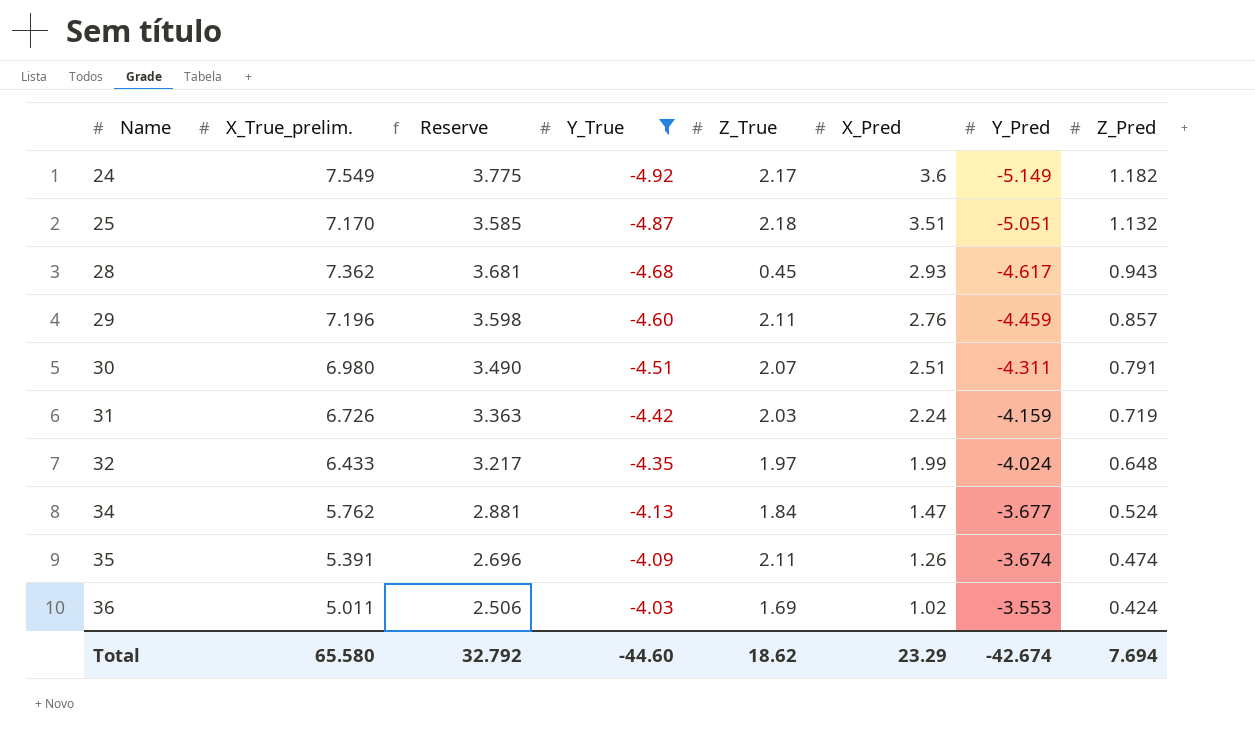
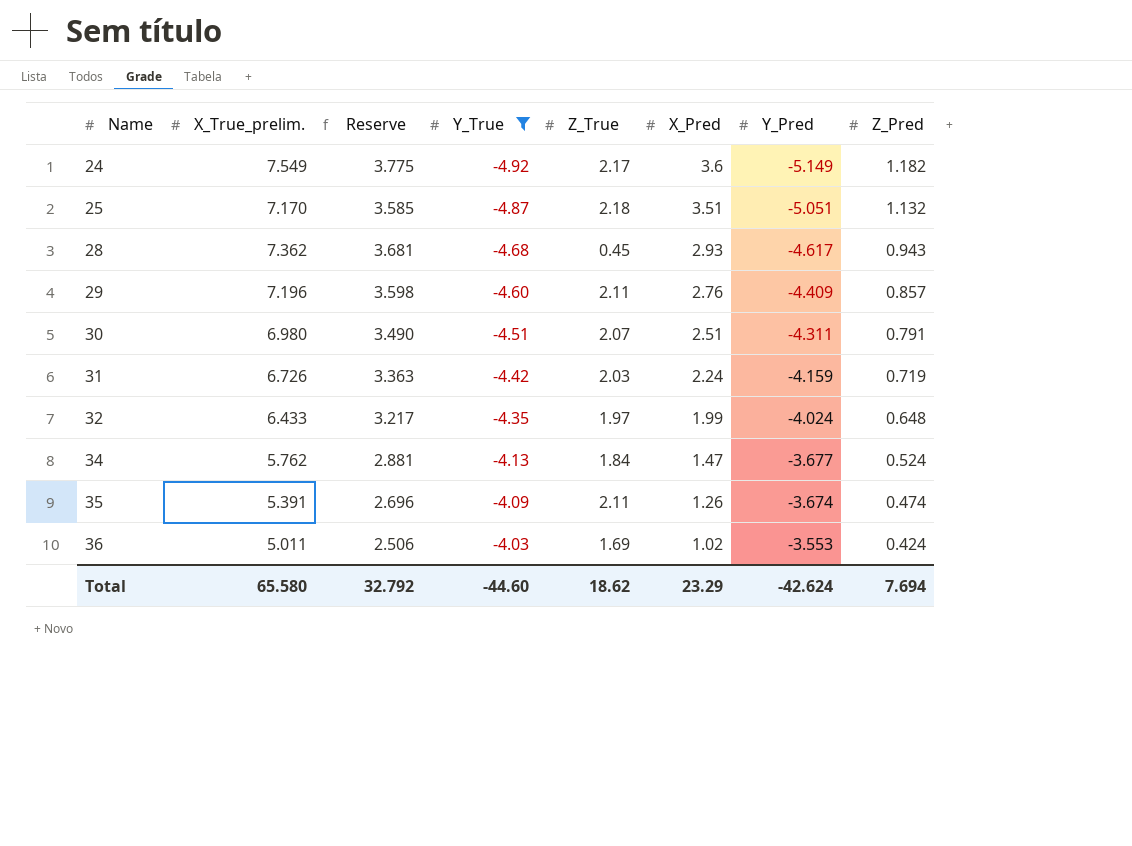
29 | Y_Pred: -4.459 -> -4.409
Total | Y_Pred: -42.674 -> -42.624

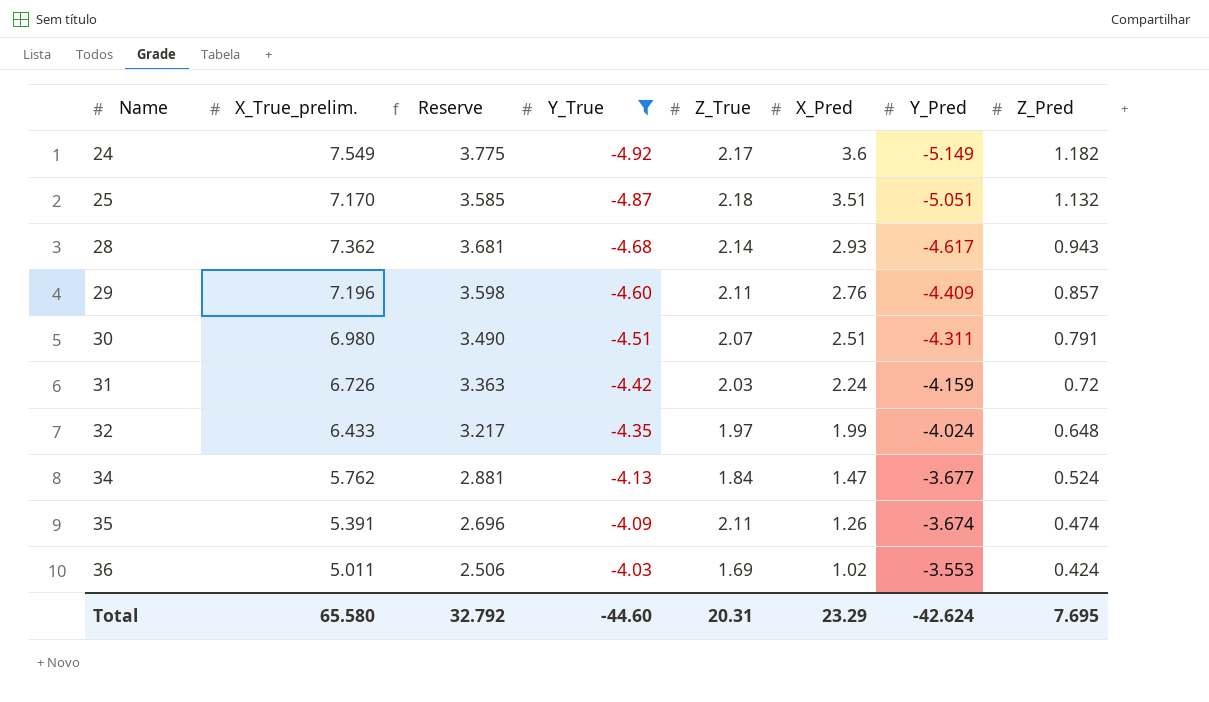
28 | Z_True: 0.45 -> 2.14
31 | Z_Pred: 0.719 -> 0.72
Total | Z_True: 18.62 -> 20.31
Total | Z_Pred: 7.694 -> 7.695

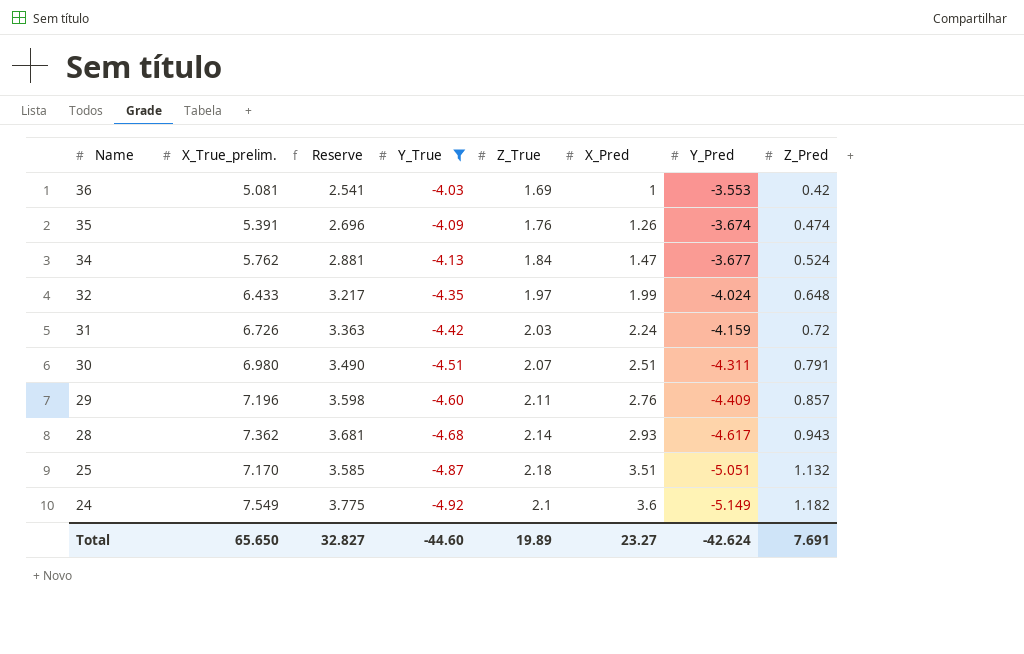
row order: Name ascending -> Name descending
36 | X_True_prelim.: 5.011 -> 5.081
36 | Reserve: 2.506 -> 2.541
36 | X_Pred: 1.02 -> 1
36 | Z_Pred: 0.424 -> 0.42
35 | Z_True: 2.11 -> 1.76
24 | Z_True: 2.17 -> 2.1
Total | X_True_prelim.: 65.580 -> 65.650
Total | Reserve: 32.792 -> 32.827
Total | Z_True: 20.31 -> 19.89
Total | X_Pred: 23.29 -> 23.27
Total | Z_Pred: 7.695 -> 7.691

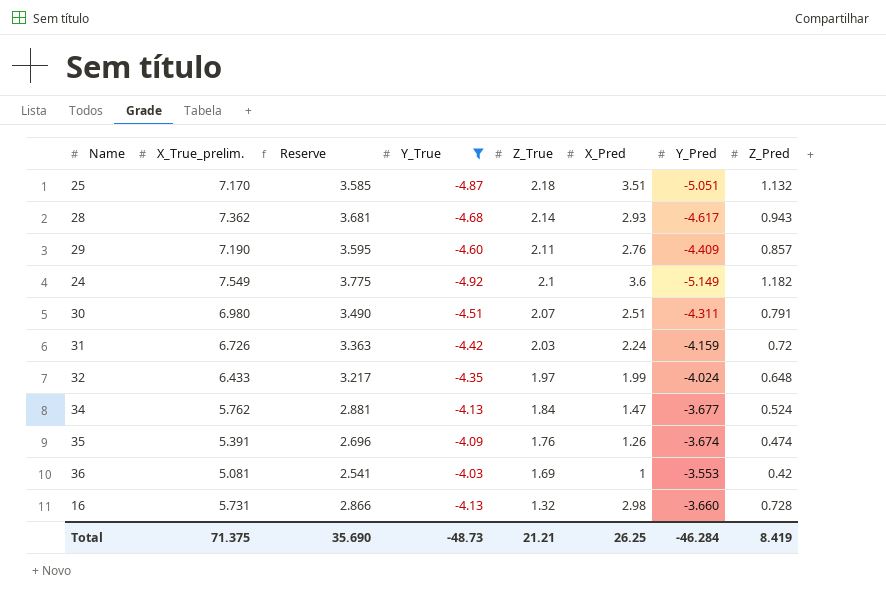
row order: Name descending -> Z_True descending
29 | X_True_prelim.: 7.196 -> 7.190
29 | Reserve: 3.598 -> 3.595
row 16: none -> 5.731 | 2.866 | -4.13 | 1.32 | 2.98 | -3.660 | 0.728
Total | X_True_prelim.: 65.650 -> 71.375
Total | Reserve: 32.827 -> 35.690
Total | Y_True: -44.60 -> -48.73
Total | Z_True: 19.89 -> 21.21
Total | X_Pred: 23.27 -> 26.25
Total | Y_Pred: -42.624 -> -46.284
Total | Z_Pred: 7.691 -> 8.419

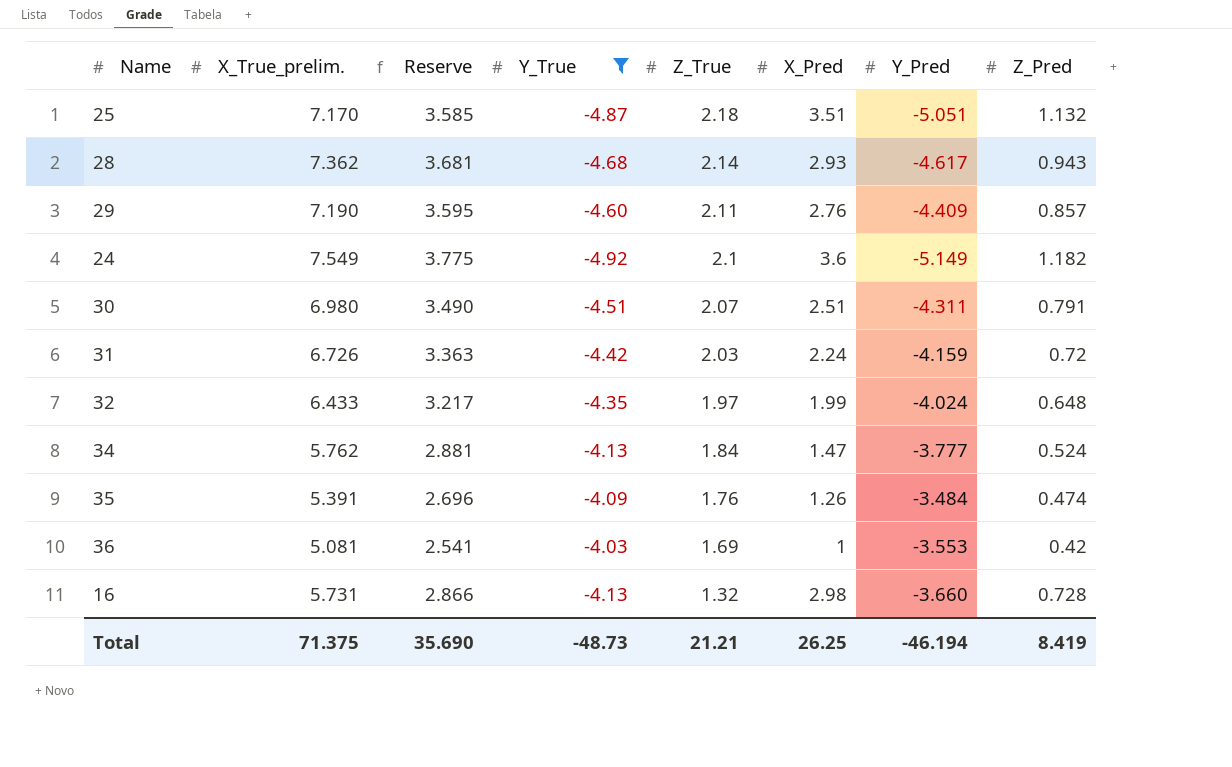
34 | Y_Pred: -3.677 -> -3.777
35 | Y_Pred: -3.674 -> -3.484
Total | Y_Pred: -46.284 -> -46.194

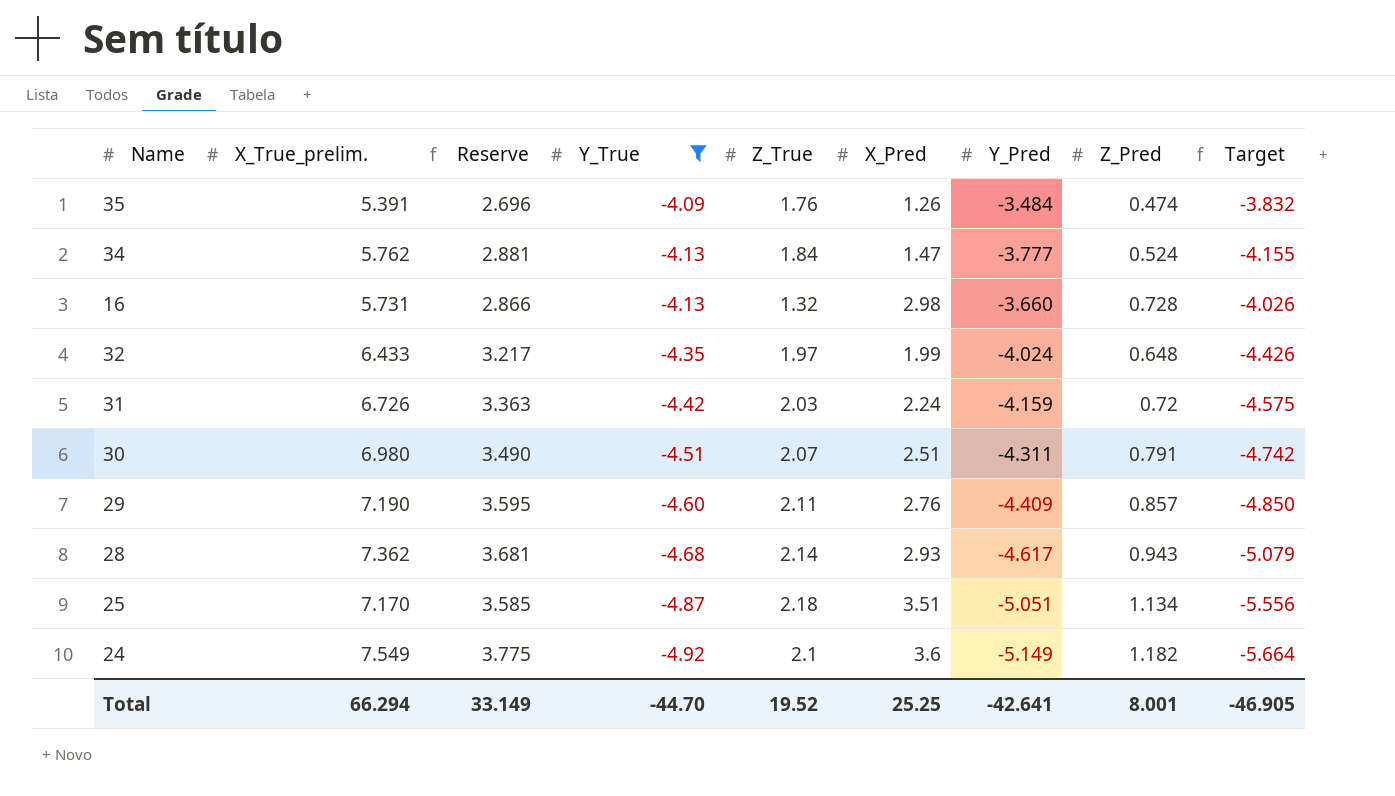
row order: Z_True descending -> Y_True descending
column Target | formula: none -> [Y_Pred] * 1.1
row 36: 5.081 | 2.541 | -4.03 | 1.69 | 1 | -3.553 | 0.42 -> none
25 | Z_Pred: 1.132 -> 1.134
Total | X_True_prelim.: 71.375 -> 66.294
Total | Reserve: 35.690 -> 33.149
Total | Y_True: -48.73 -> -44.70
Total | Z_True: 21.21 -> 19.52
Total | X_Pred: 26.25 -> 25.25
Total | Y_Pred: -46.194 -> -42.641
Total | Z_Pred: 8.419 -> 8.001

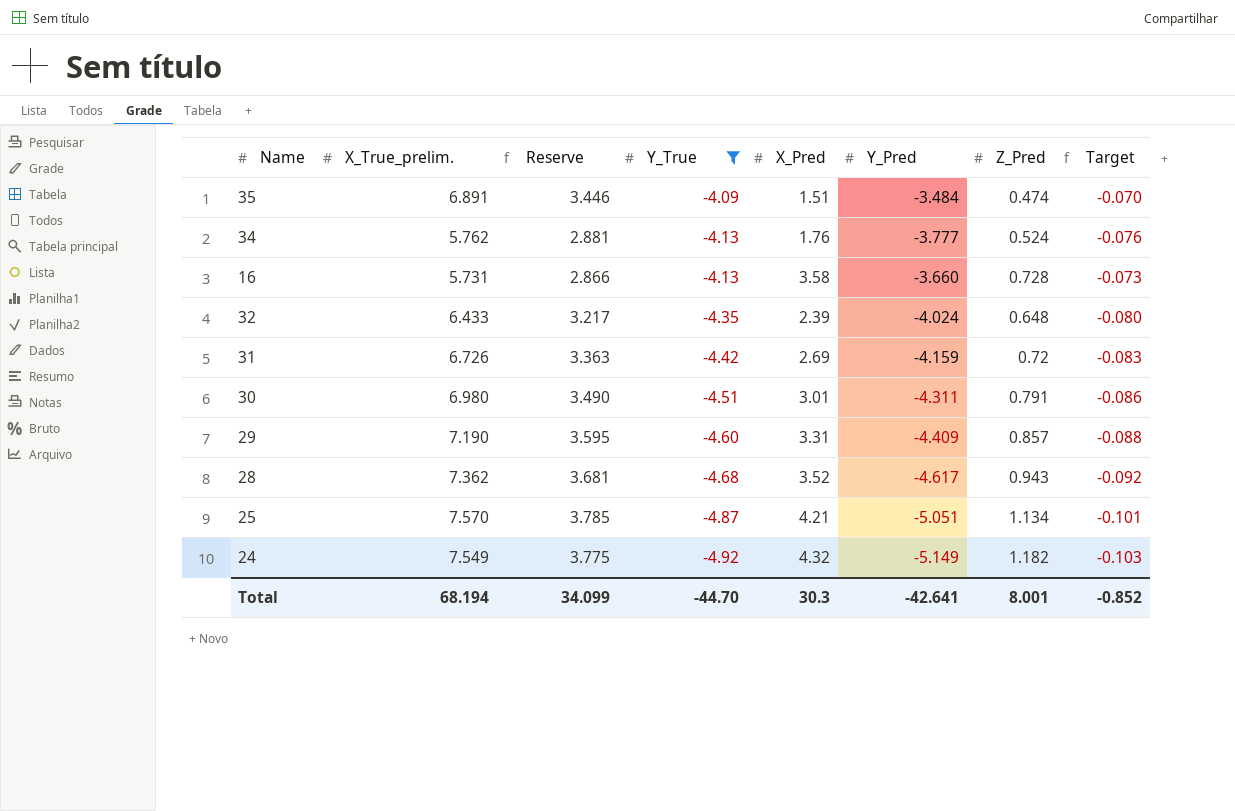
column Z_True | position: 5 -> none
column Target | formula: [Y_Pred] * 1.1 -> [Y_Pred] * 0.02
35 | X_True_prelim.: 5.391 -> 6.891
35 | Reserve: 2.696 -> 3.446
35 | X_Pred: 1.26 -> 1.51
34 | X_Pred: 1.47 -> 1.76
16 | X_Pred: 2.98 -> 3.58
32 | X_Pred: 1.99 -> 2.39
31 | X_Pred: 2.24 -> 2.69
30 | X_Pred: 2.51 -> 3.01
29 | X_Pred: 2.76 -> 3.31
28 | X_Pred: 2.93 -> 3.52
25 | X_True_prelim.: 7.170 -> 7.570
25 | Reserve: 3.585 -> 3.785
25 | X_Pred: 3.51 -> 4.21
24 | X_Pred: 3.6 -> 4.32
Total | X_True_prelim.: 66.294 -> 68.194
Total | Reserve: 33.149 -> 34.099
Total | X_Pred: 25.25 -> 30.3
Total | Target: -46.905 -> -0.852

